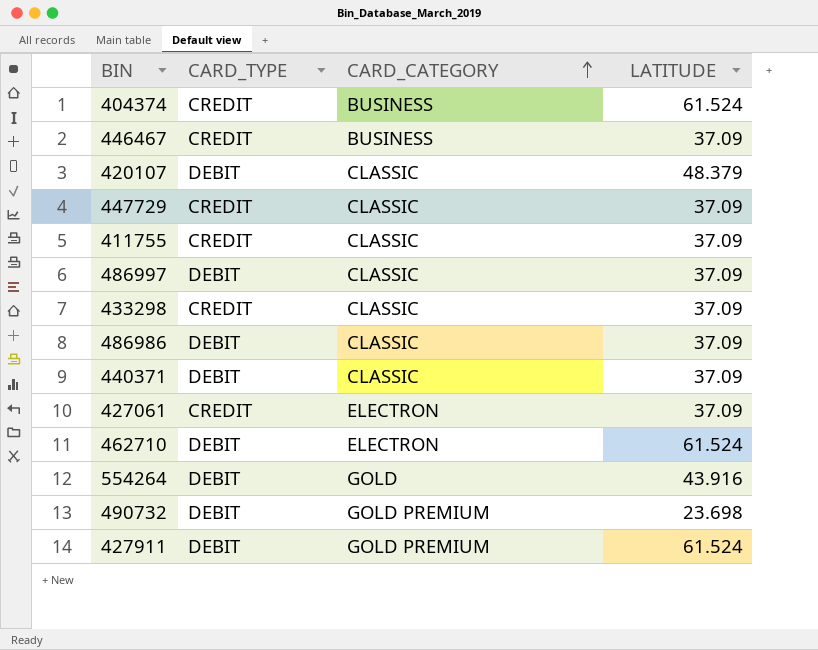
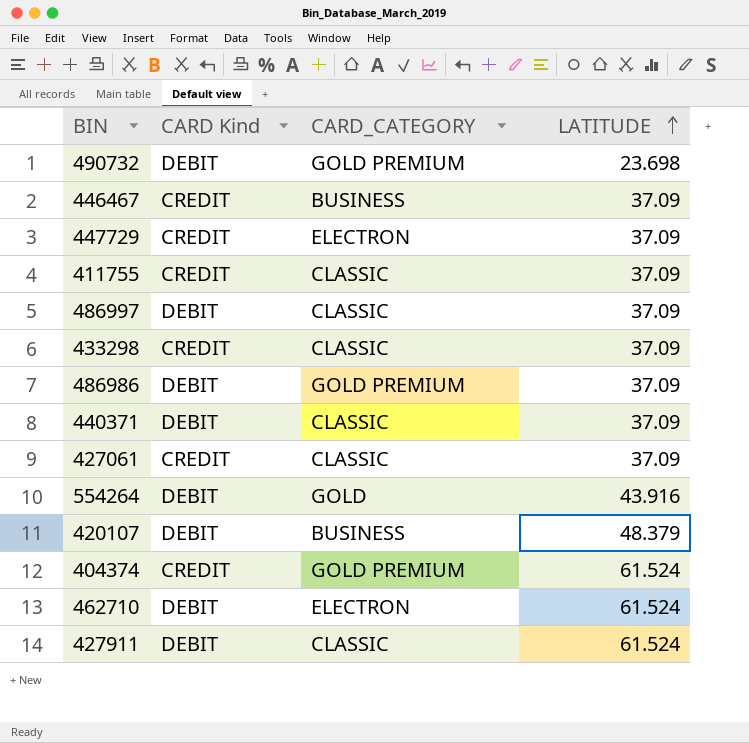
row order: CARD_CATEGORY ascending -> LATITUDE ascending
column name: CARD_TYPE -> CARD Kind
447729 | CARD_CATEGORY: CLASSIC -> ELECTRON
486986 | CARD_CATEGORY: CLASSIC -> GOLD PREMIUM
427061 | CARD_CATEGORY: ELECTRON -> CLASSIC
420107 | CARD_CATEGORY: CLASSIC -> BUSINESS
404374 | CARD_CATEGORY: BUSINESS -> GOLD PREMIUM
427911 | CARD_CATEGORY: GOLD PREMIUM -> CLASSIC

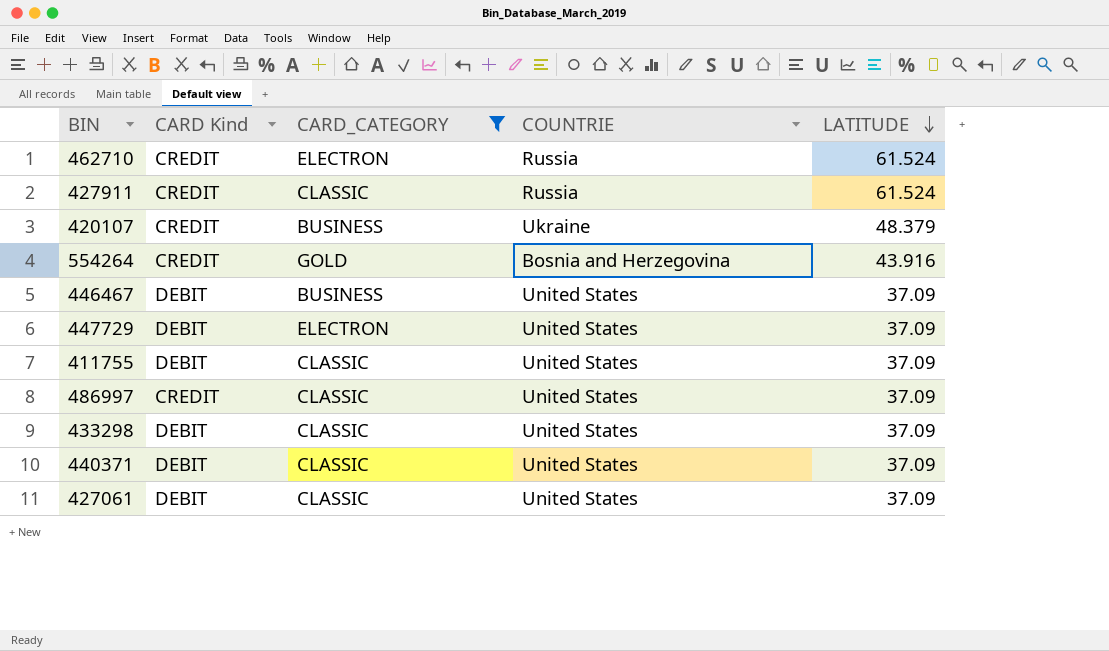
filter: none -> CARD_CATEGORY != GOLD PREMIUM
row order: LATITUDE ascending -> LATITUDE descending
column COUNTRIE | position: none -> 4
462710 | CARD Kind: DEBIT -> CREDIT
427911 | CARD Kind: DEBIT -> CREDIT
420107 | CARD Kind: DEBIT -> CREDIT
554264 | CARD Kind: DEBIT -> CREDIT
446467 | CARD Kind: CREDIT -> DEBIT
447729 | CARD Kind: CREDIT -> DEBIT
411755 | CARD Kind: CREDIT -> DEBIT
486997 | CARD Kind: DEBIT -> CREDIT
433298 | CARD Kind: CREDIT -> DEBIT
427061 | CARD Kind: CREDIT -> DEBIT

